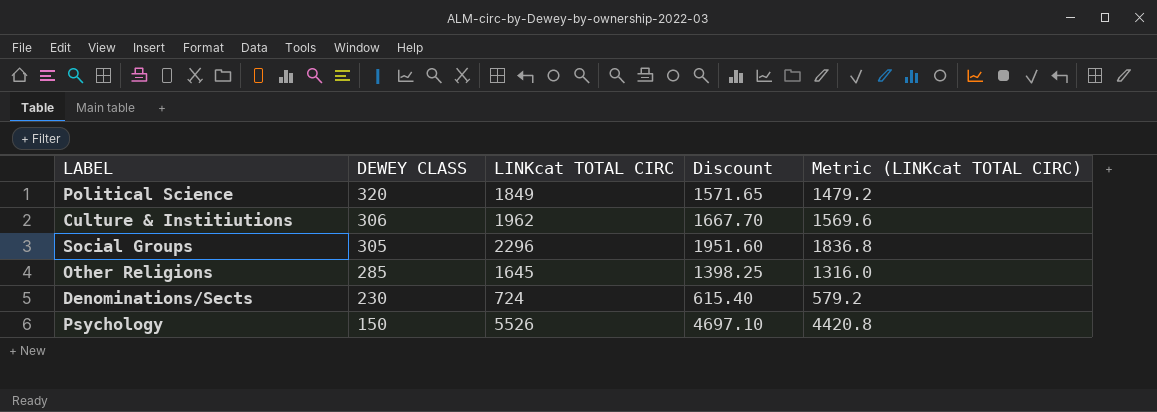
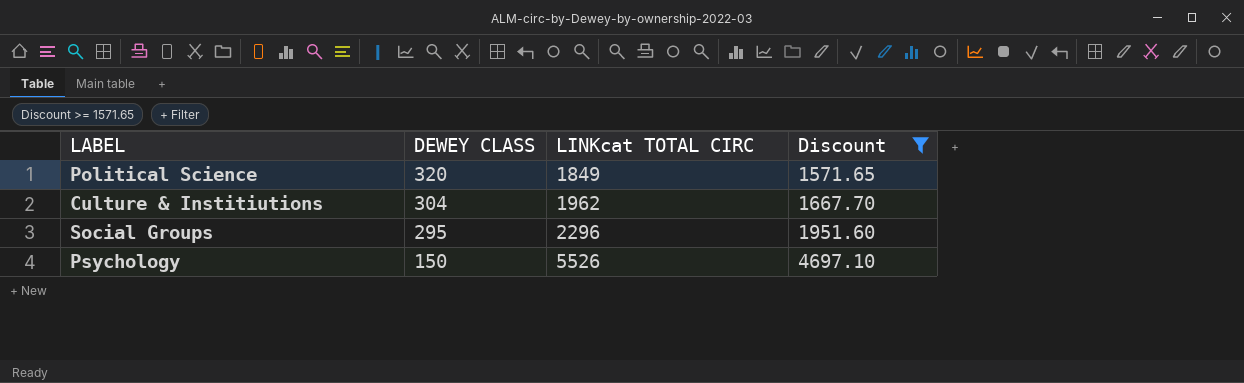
filter: none -> Discount >= 1571.65
column Metric (LINKcat TOTAL CIRC) | formula: [LINKcat TOTAL CIRC] * 0.8 -> none
Culture & Institiutions | DEWEY CLASS: 306 -> 304
Social Groups | DEWEY CLASS: 305 -> 295

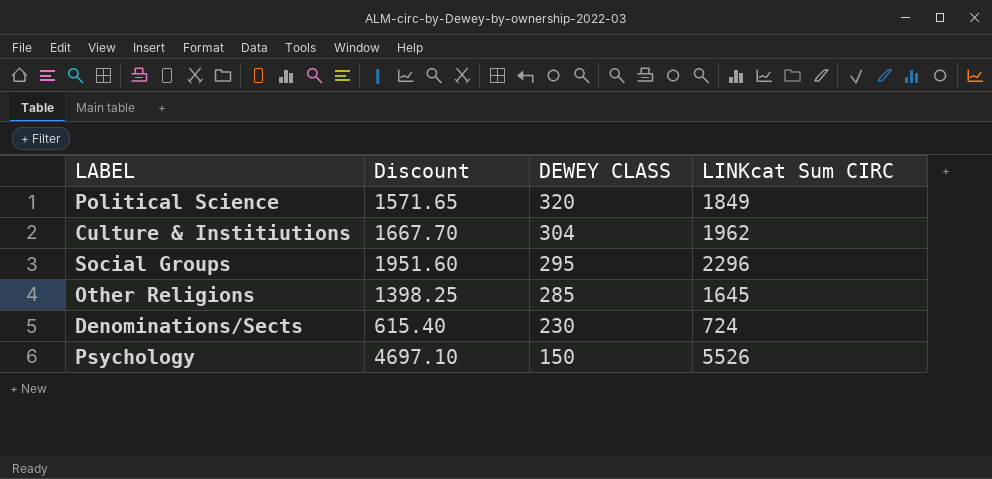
filter: Discount >= 1571.65 -> none
column Discount | position: 4 -> 2
column name: LINKcat TOTAL CIRC -> LINKcat Sum CIRC

